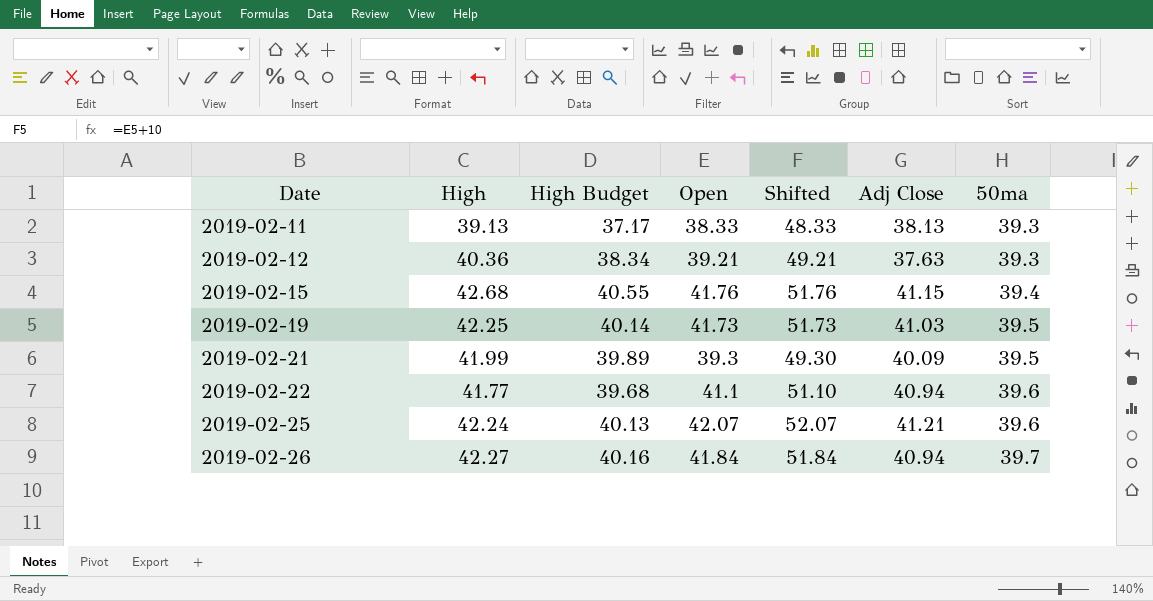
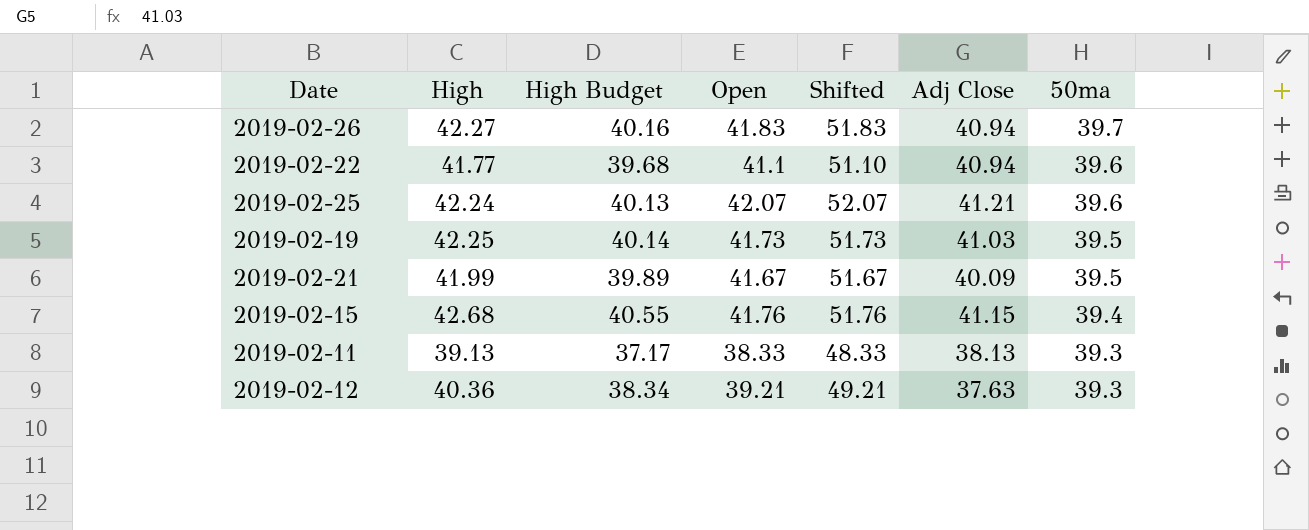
row order: Date ascending -> 50ma descending
2019-02-26 | Open: 41.84 -> 41.83
2019-02-26 | Shifted: 51.84 -> 51.83
2019-02-21 | Open: 39.3 -> 41.67
2019-02-21 | Shifted: 49.30 -> 51.67

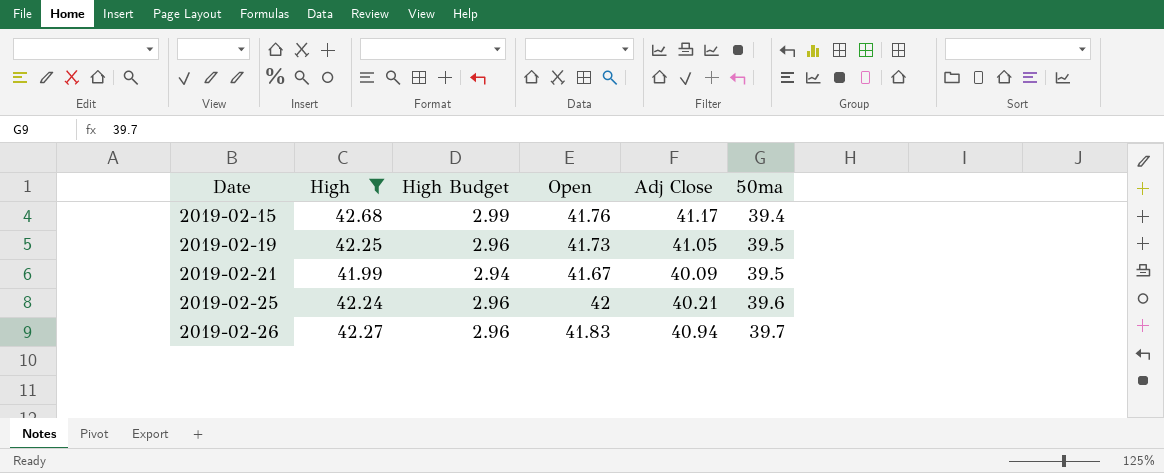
filter: none -> High >= 41.99
row order: 50ma descending -> Date ascending
column Shifted | formula: [Open] + 10 -> none
column High Budget | formula: [High] * 0.95 -> [High] * 0.07
2019-02-15 | Adj Close: 41.15 -> 41.17
2019-02-19 | Adj Close: 41.03 -> 41.05
2019-02-25 | Open: 42.07 -> 42
2019-02-25 | Adj Close: 41.21 -> 40.21

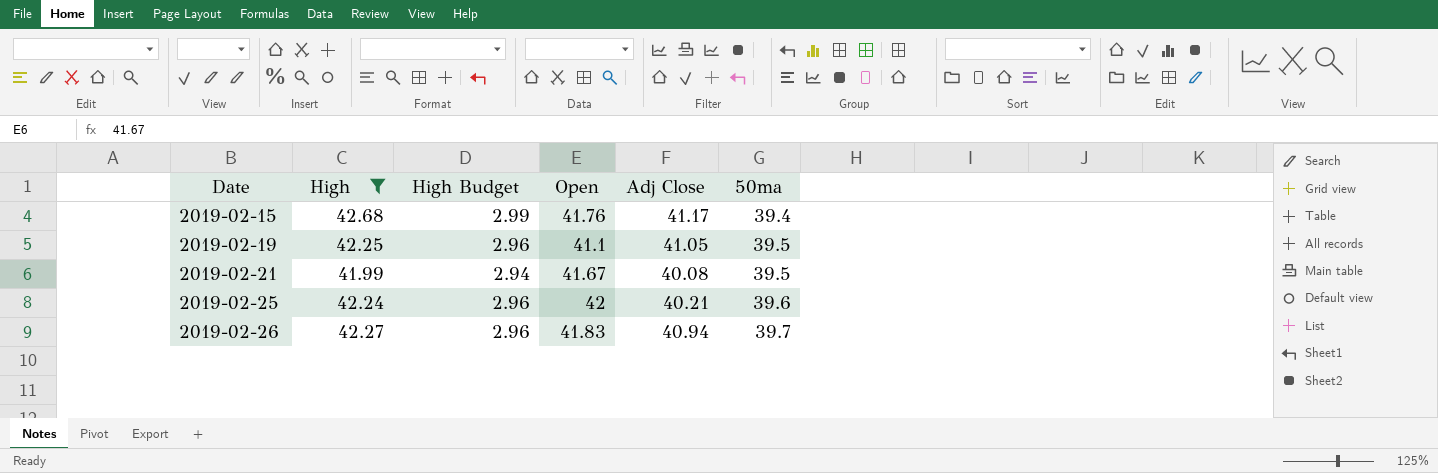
2019-02-19 | Open: 41.73 -> 41.1
2019-02-21 | Adj Close: 40.09 -> 40.08

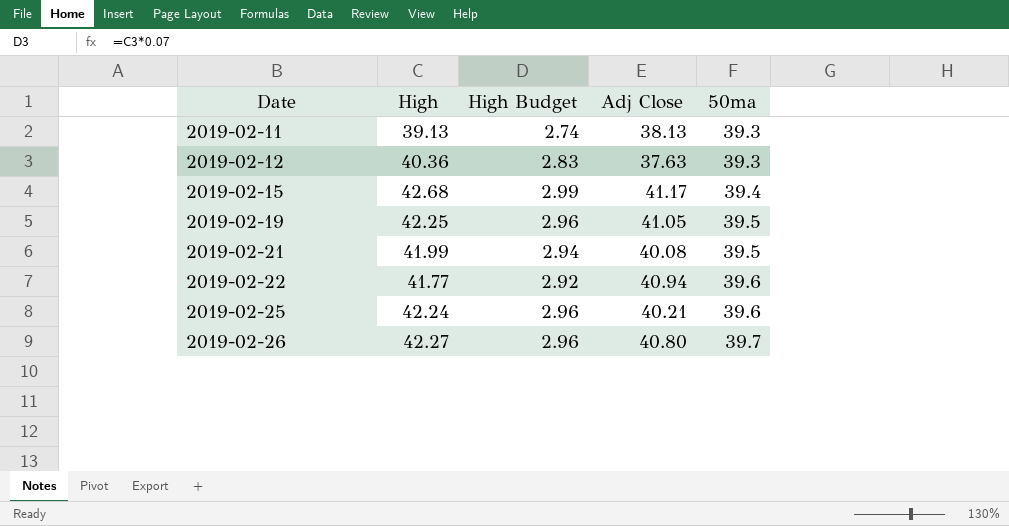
filter: High >= 41.99 -> none
column Open | position: 4 -> none
2019-02-26 | Adj Close: 40.94 -> 40.80

